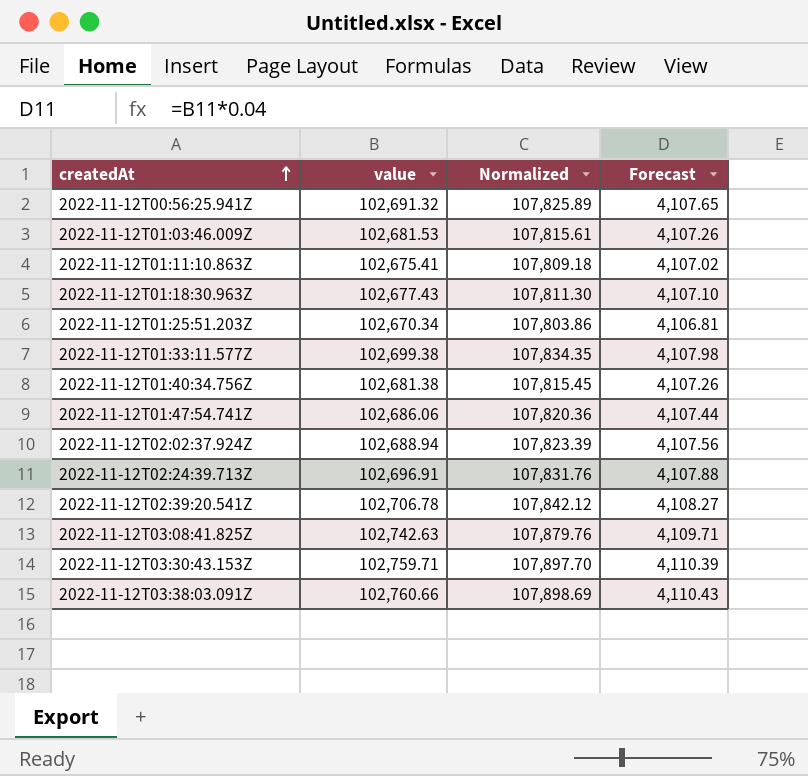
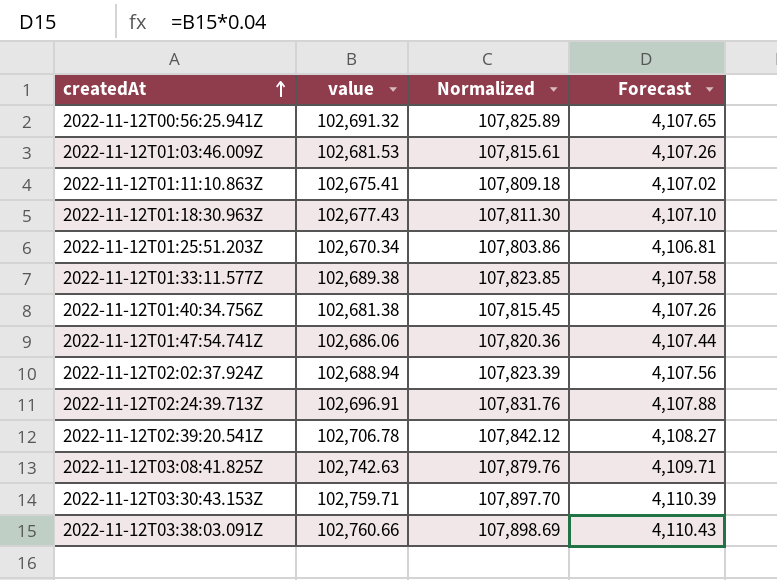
2022-11-12T01:33:11.577Z | value: 102,699.38 -> 102,689.38
2022-11-12T01:33:11.577Z | Normalized: 107,834.35 -> 107,823.85
2022-11-12T01:33:11.577Z | Forecast: 4,107.98 -> 4,107.58

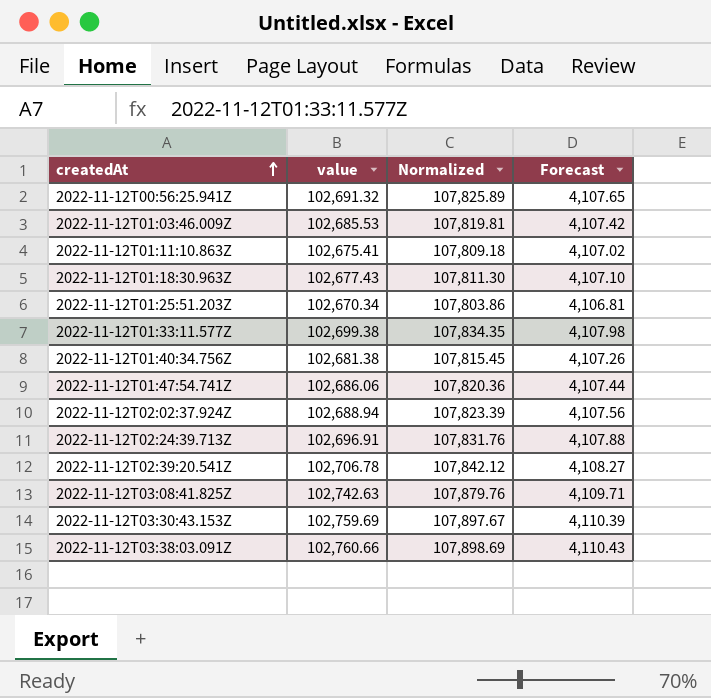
2022-11-12T01:03:46.009Z | value: 102,681.53 -> 102,685.53
2022-11-12T01:03:46.009Z | Normalized: 107,815.61 -> 107,819.81
2022-11-12T01:03:46.009Z | Forecast: 4,107.26 -> 4,107.42
2022-11-12T01:33:11.577Z | value: 102,689.38 -> 102,699.38
2022-11-12T01:33:11.577Z | Normalized: 107,823.85 -> 107,834.35
2022-11-12T01:33:11.577Z | Forecast: 4,107.58 -> 4,107.98
2022-11-12T03:30:43.153Z | value: 102,759.71 -> 102,759.69
2022-11-12T03:30:43.153Z | Normalized: 107,897.70 -> 107,897.67

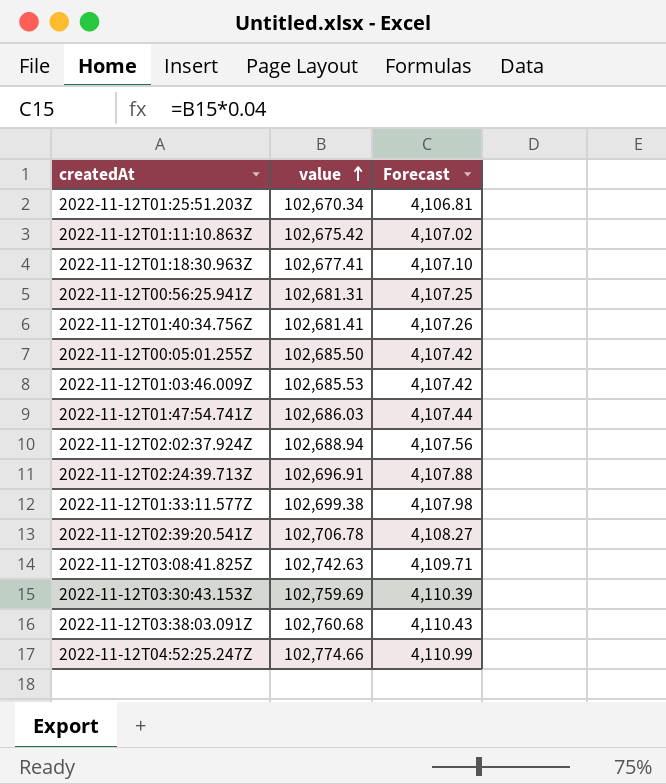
row order: createdAt ascending -> value ascending
column Normalized | formula: [value] * 1.05 -> none
2022-11-12T01:11:10.863Z | value: 102,675.41 -> 102,675.42
2022-11-12T01:18:30.963Z | value: 102,677.43 -> 102,677.41
2022-11-12T00:56:25.941Z | value: 102,691.32 -> 102,681.31
2022-11-12T00:56:25.941Z | Forecast: 4,107.65 -> 4,107.25
2022-11-12T01:40:34.756Z | value: 102,681.38 -> 102,681.41
row 2022-11-12T00:05:01.255Z: none -> 102,685.50 | 4,107.42
2022-11-12T01:47:54.741Z | value: 102,686.06 -> 102,686.03
2022-11-12T03:38:03.091Z | value: 102,760.66 -> 102,760.68
row 2022-11-12T04:52:25.247Z: none -> 102,774.66 | 4,110.99

